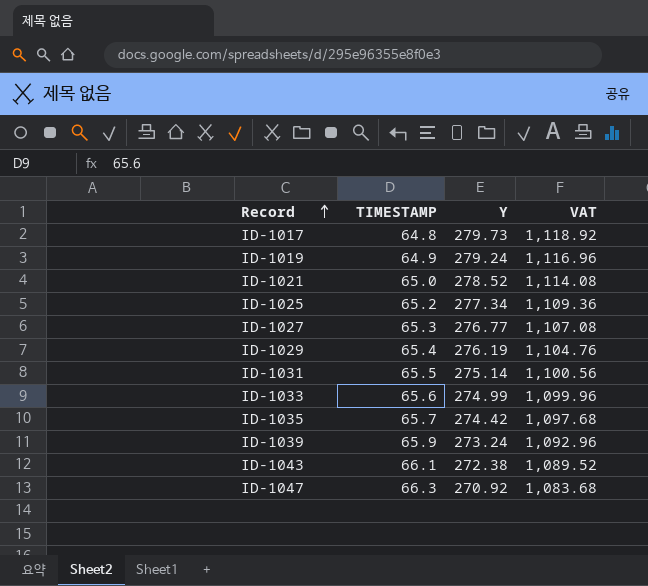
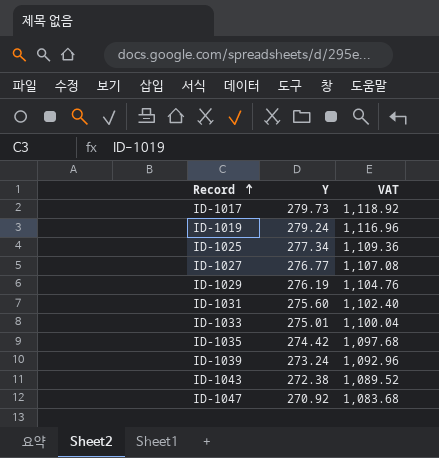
column TIMESTAMP | position: 2 -> none
row ID-1021: 65.0 | 278.52 | 1,114.08 -> none
ID-1031 | Y: 275.14 -> 275.60
ID-1031 | VAT: 1,100.56 -> 1,102.40
ID-1033 | Y: 274.99 -> 275.01
ID-1033 | VAT: 1,099.96 -> 1,100.04

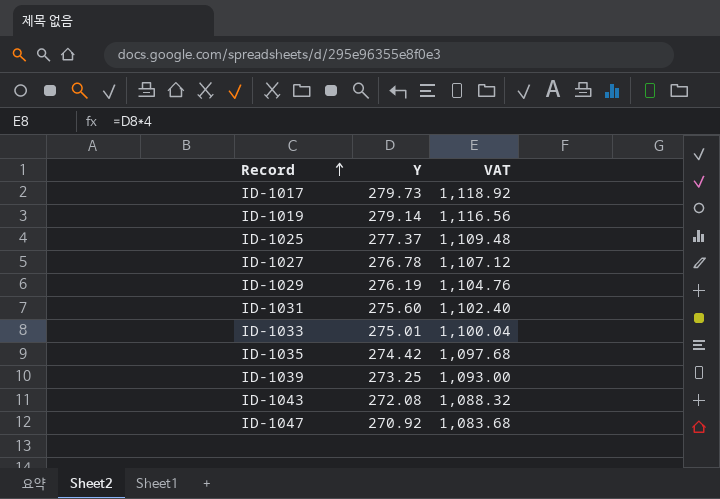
ID-1019 | Y: 279.24 -> 279.14
ID-1019 | VAT: 1,116.96 -> 1,116.56
ID-1025 | Y: 277.34 -> 277.37
ID-1025 | VAT: 1,109.36 -> 1,109.48
ID-1027 | Y: 276.77 -> 276.78
ID-1027 | VAT: 1,107.08 -> 1,107.12
ID-1039 | Y: 273.24 -> 273.25
ID-1039 | VAT: 1,092.96 -> 1,093.00
ID-1043 | Y: 272.38 -> 272.08
ID-1043 | VAT: 1,089.52 -> 1,088.32

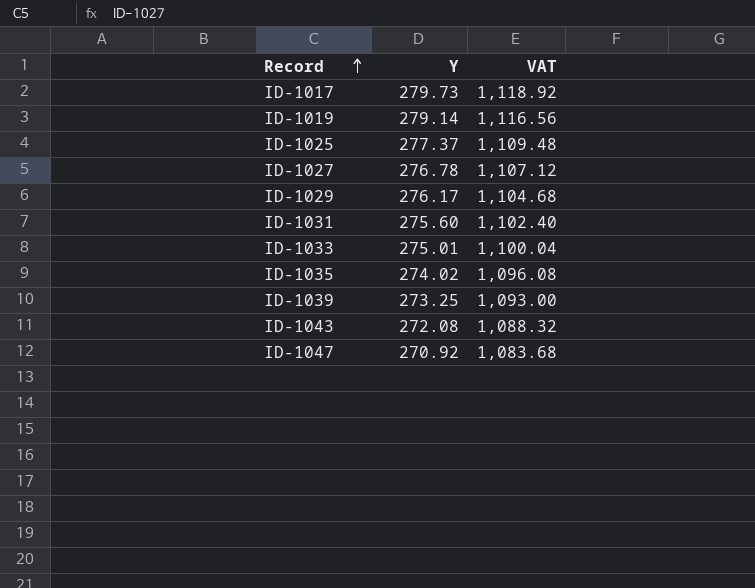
ID-1029 | Y: 276.19 -> 276.17
ID-1029 | VAT: 1,104.76 -> 1,104.68
ID-1035 | Y: 274.42 -> 274.02
ID-1035 | VAT: 1,097.68 -> 1,096.08

